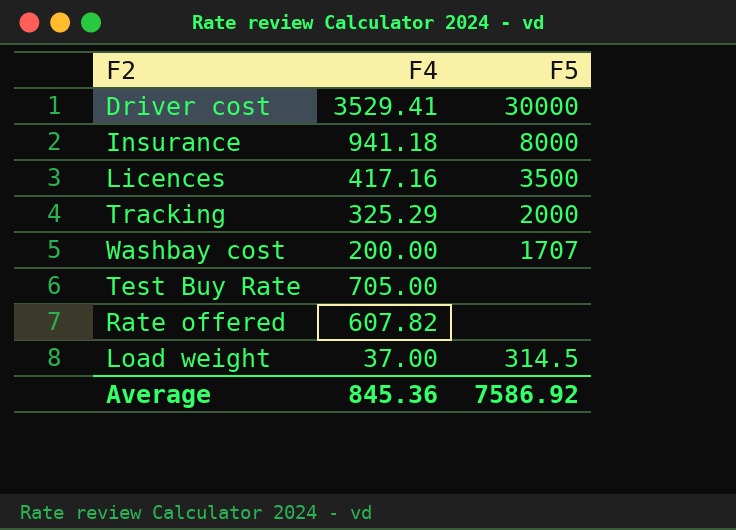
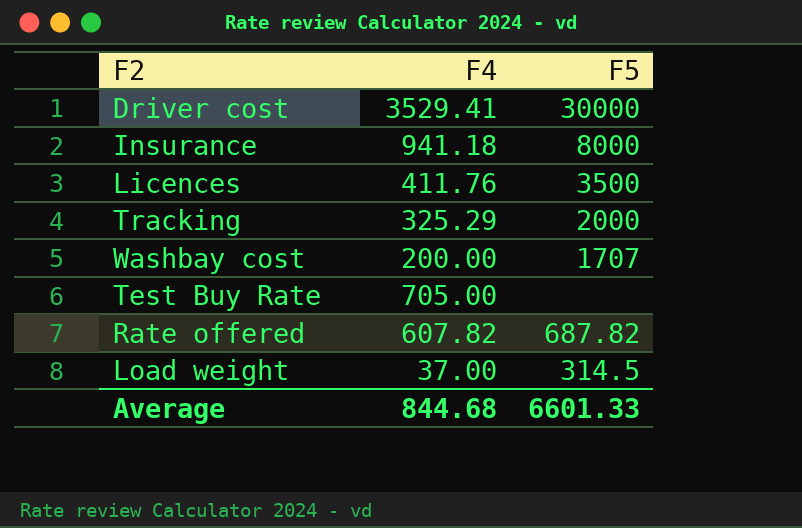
Licences | F4: 417.16 -> 411.76
Rate offered | F5: none -> 687.82
Average | F4: 845.36 -> 844.68
Average | F5: 7586.92 -> 6601.33

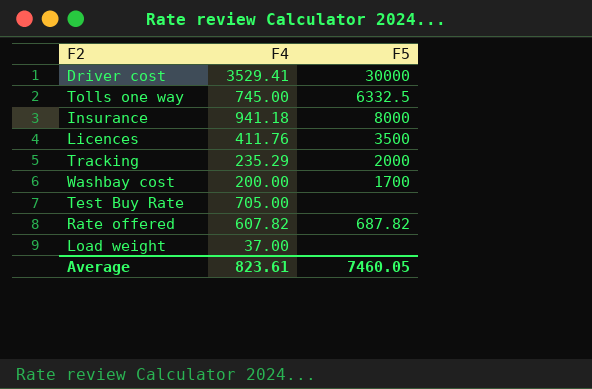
row Tolls one way: none -> 745.00 | 6332.5
Tracking | F4: 325.29 -> 235.29
Washbay cost | F5: 1707 -> 1700
Load weight | F5: 314.5 -> none
Average | F4: 844.68 -> 823.61
Average | F5: 6601.33 -> 7460.05

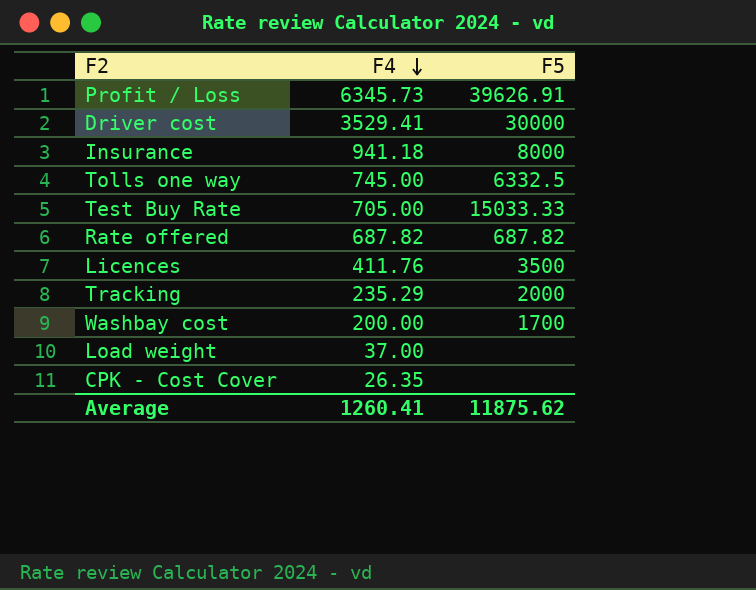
row order: none -> F4 descending
row Profit / Loss: none -> 6345.73 | 39626.91
Test Buy Rate | F5: none -> 15033.33
Rate offered | F4: 607.82 -> 687.82
row CPK - Cost Cover: none -> 26.35 | none
Average | F4: 823.61 -> 1260.41
Average | F5: 7460.05 -> 11875.62

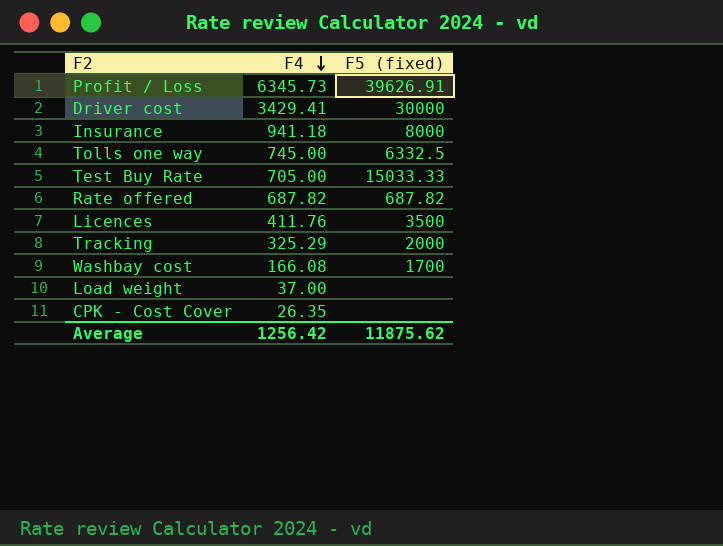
column name: F5 -> F5 (fixed)
Driver cost | F4: 3529.41 -> 3429.41
Tracking | F4: 235.29 -> 325.29
Washbay cost | F4: 200.00 -> 166.08
Average | F4: 1260.41 -> 1256.42

